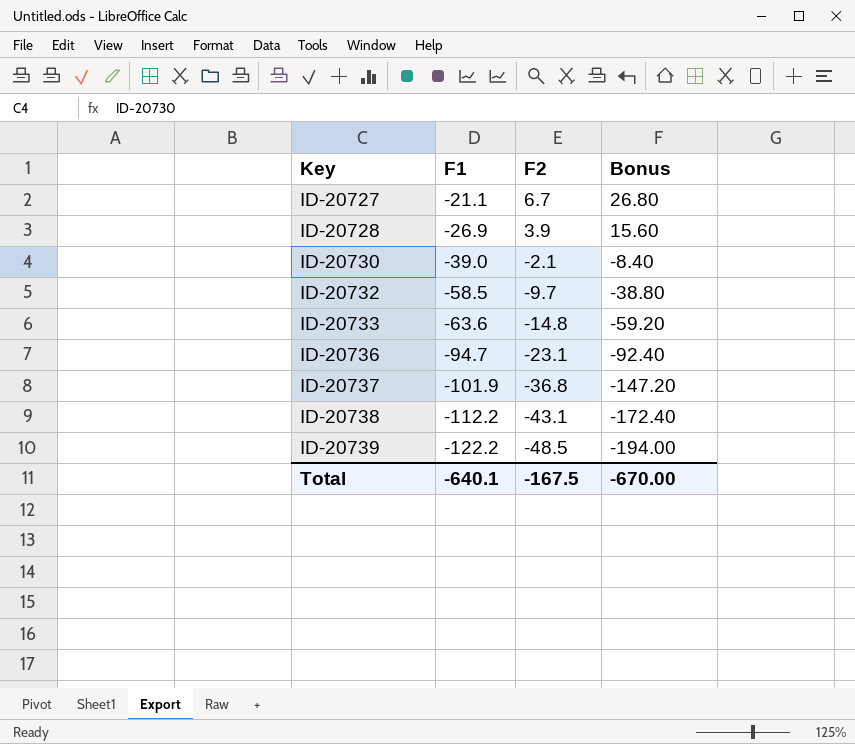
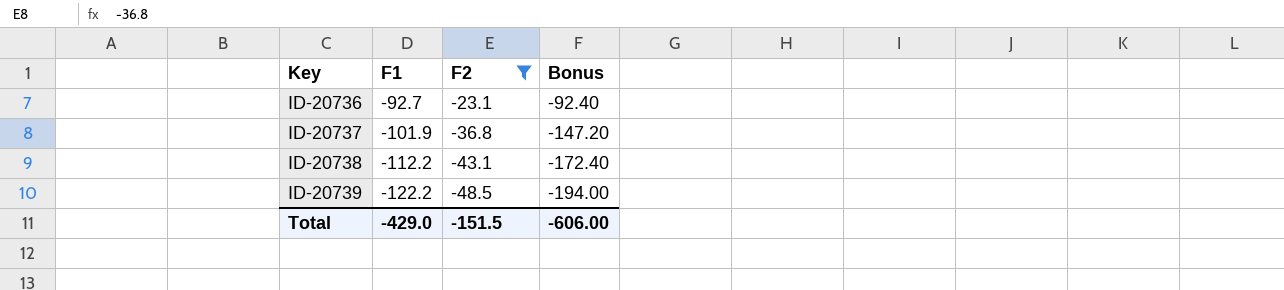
filter: none -> F2 <= -23.1
ID-20736 | F1: -94.7 -> -92.7
Total | F1: -640.1 -> -429.0
Total | F2: -167.5 -> -151.5
Total | Bonus: -670.00 -> -606.00

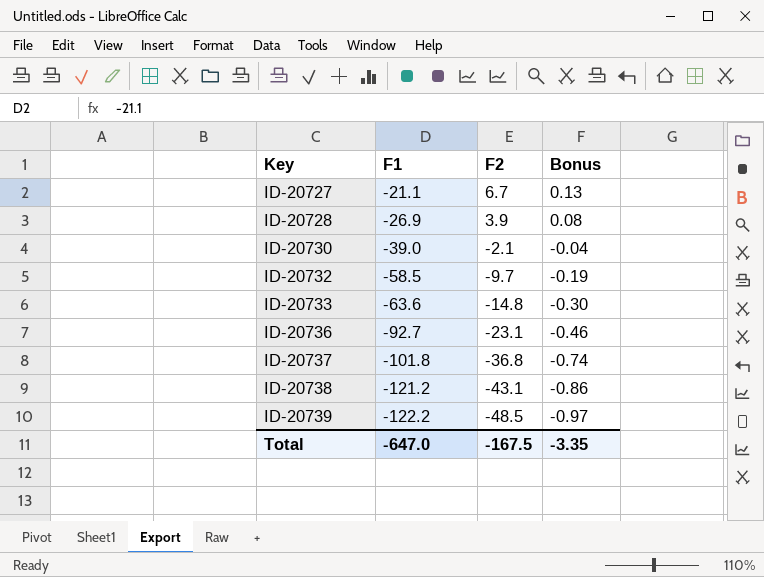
filter: F2 <= -23.1 -> none
column Bonus | formula: [F2] * 4 -> [F2] * 0.02
ID-20737 | F1: -101.9 -> -101.8
ID-20738 | F1: -112.2 -> -121.2
Total | F1: -429.0 -> -647.0
Total | F2: -151.5 -> -167.5
Total | Bonus: -606.00 -> -3.35

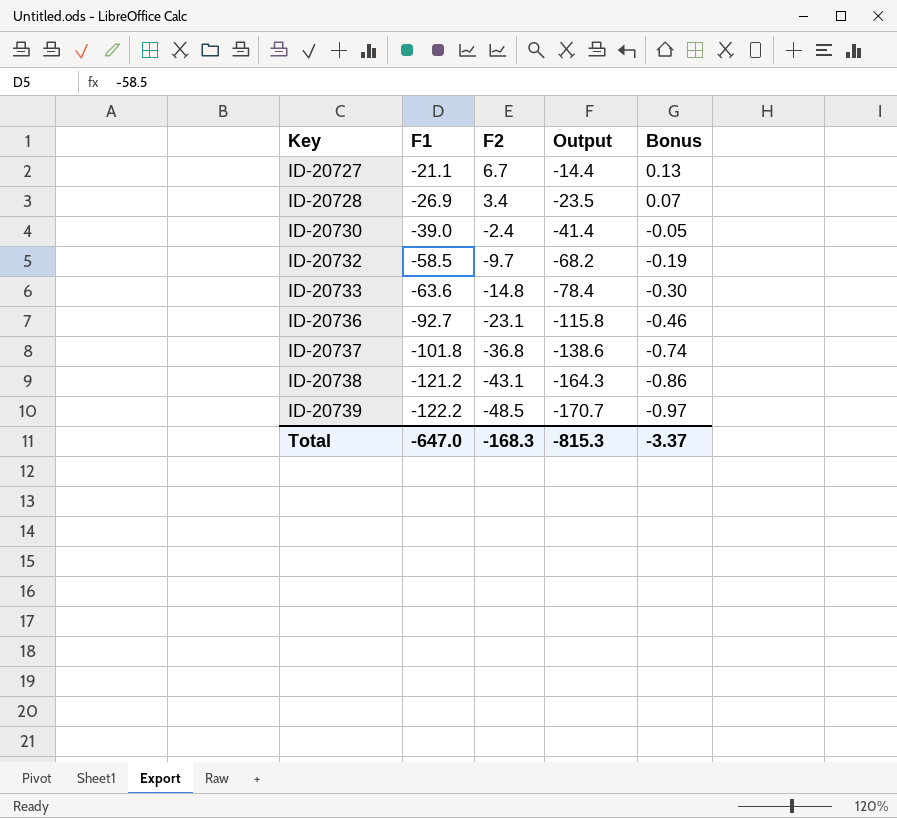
column Output | formula: none -> [F1] + [F2]
ID-20728 | F2: 3.9 -> 3.4
ID-20728 | Bonus: 0.08 -> 0.07
ID-20730 | F2: -2.1 -> -2.4
ID-20730 | Bonus: -0.04 -> -0.05
Total | F2: -167.5 -> -168.3
Total | Bonus: -3.35 -> -3.37

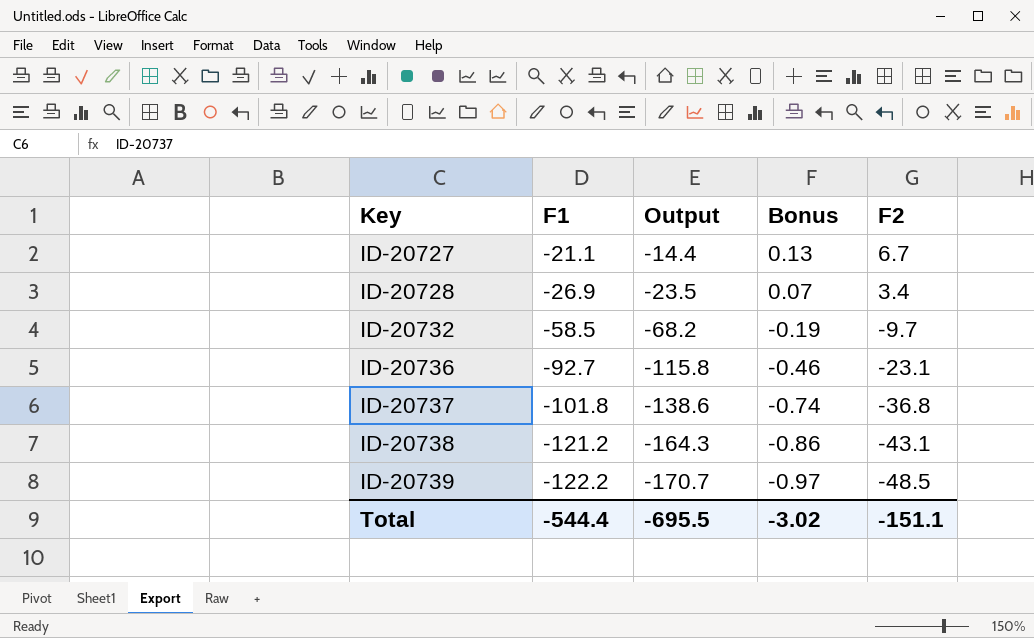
column F2 | position: 3 -> 5
row ID-20730: -39.0 | -2.4 | -41.4 | -0.05 -> none
row ID-20733: -63.6 | -14.8 | -78.4 | -0.30 -> none
Total | F1: -647.0 -> -544.4
Total | Output: -815.3 -> -695.5
Total | Bonus: -3.37 -> -3.02
Total | F2: -168.3 -> -151.1

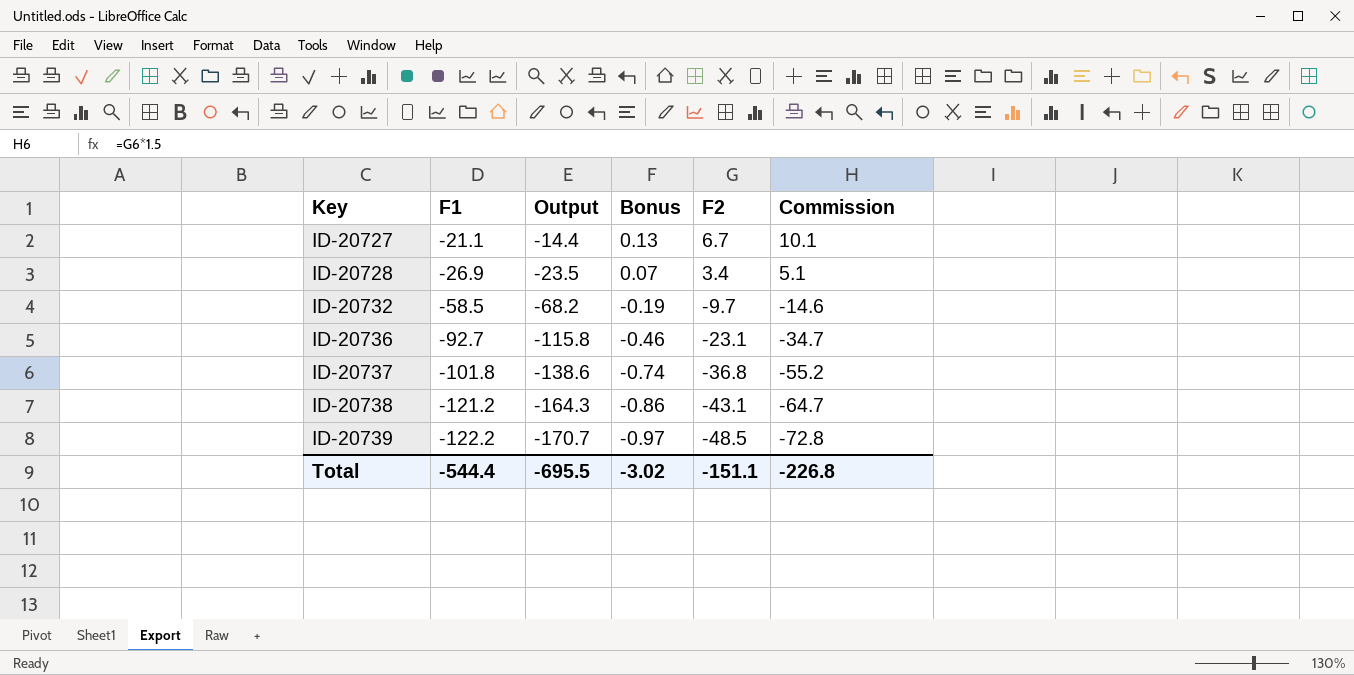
column Commission | formula: none -> [F2] * 1.5

